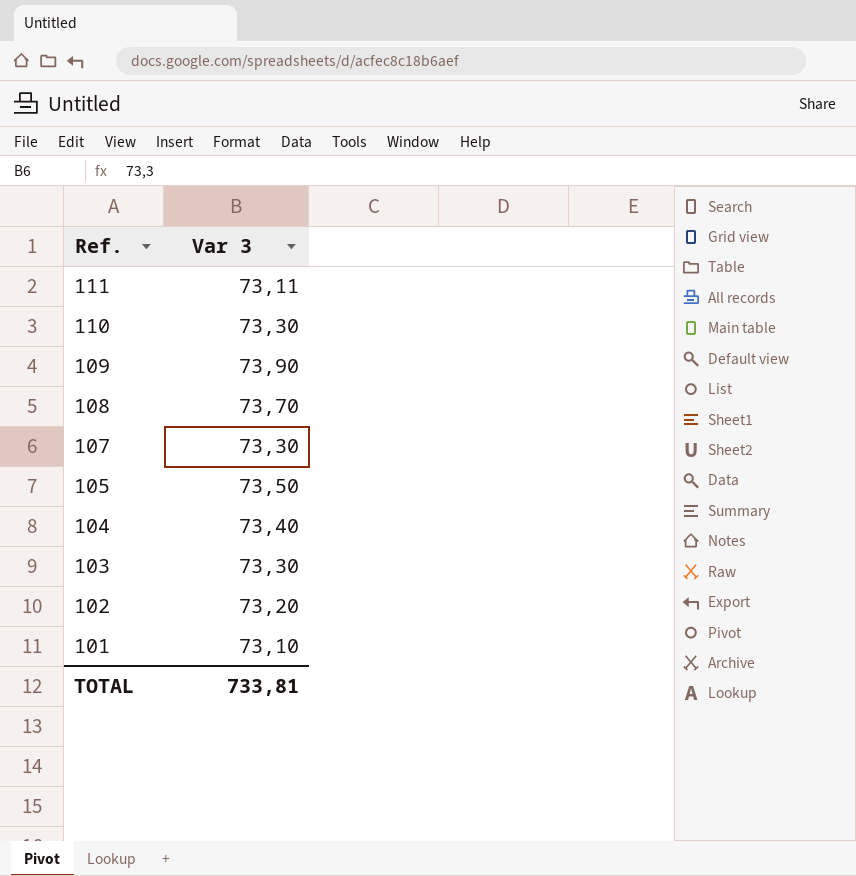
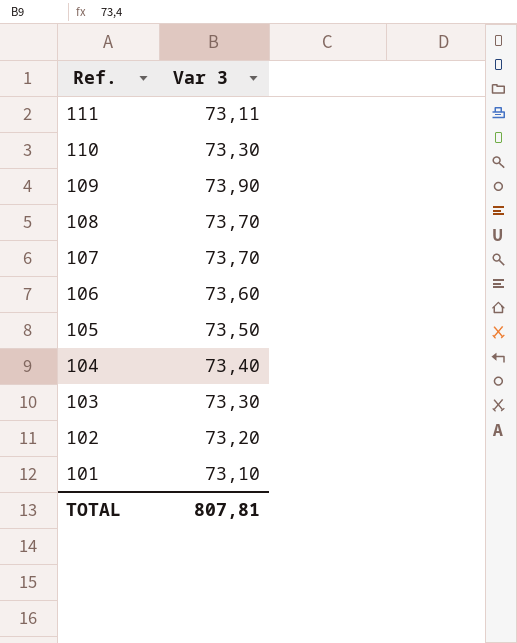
107 | Var 3: 73,30 -> 73,70
row 106: none -> 73,60
TOTAL | Var 3: 733,81 -> 807,81

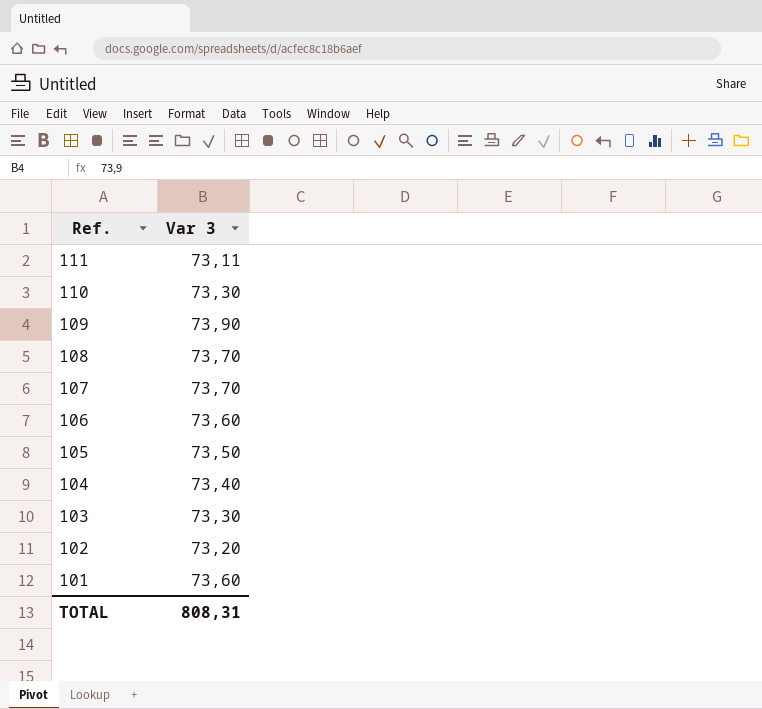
101 | Var 3: 73,10 -> 73,60
TOTAL | Var 3: 807,81 -> 808,31

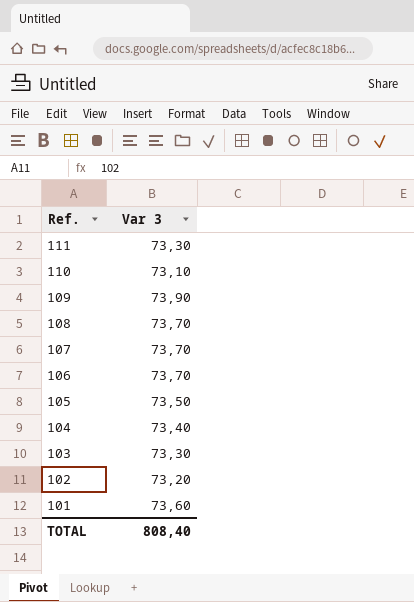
111 | Var 3: 73,11 -> 73,30
110 | Var 3: 73,30 -> 73,10
106 | Var 3: 73,60 -> 73,70
TOTAL | Var 3: 808,31 -> 808,40

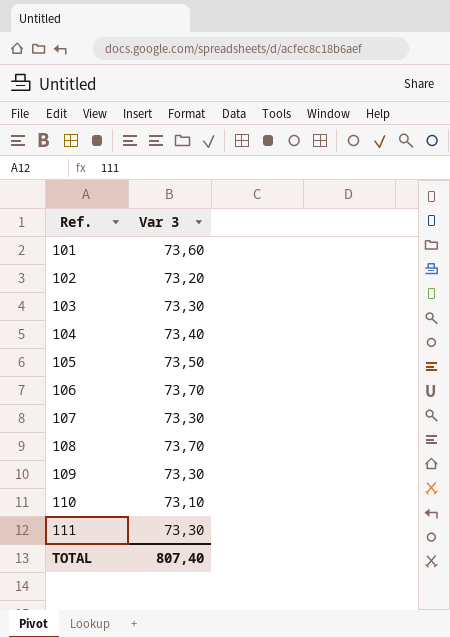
row order: Ref. descending -> Ref. ascending
107 | Var 3: 73,70 -> 73,30
109 | Var 3: 73,90 -> 73,30
TOTAL | Var 3: 808,40 -> 807,40

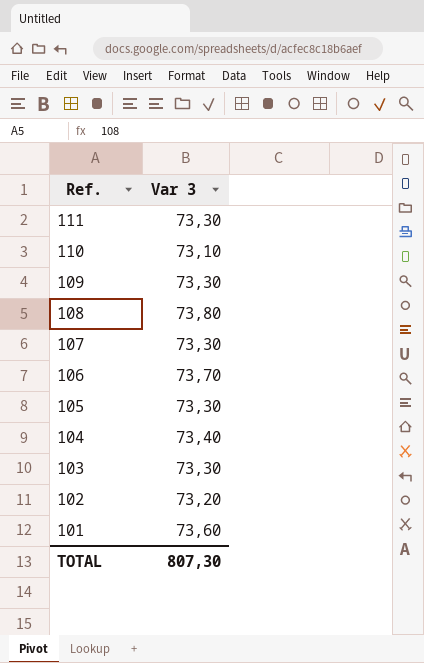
row order: Ref. ascending -> Ref. descending
108 | Var 3: 73,70 -> 73,80
105 | Var 3: 73,50 -> 73,30
TOTAL | Var 3: 807,40 -> 807,30

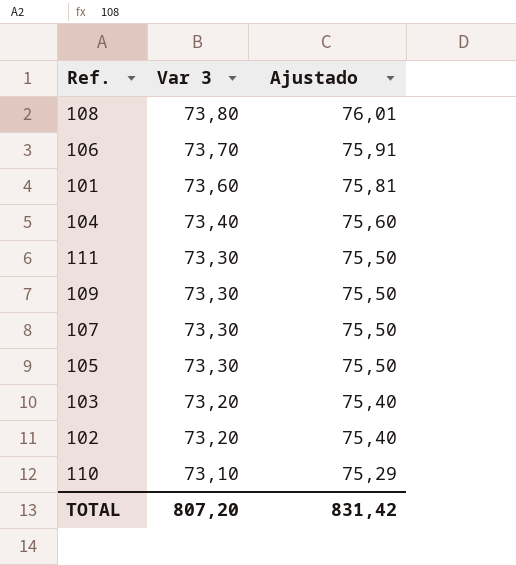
row order: Ref. descending -> Var 3 descending
column Ajustado | formula: none -> [Var 3] * 1,03
103 | Var 3: 73,30 -> 73,20
TOTAL | Var 3: 807,30 -> 807,20

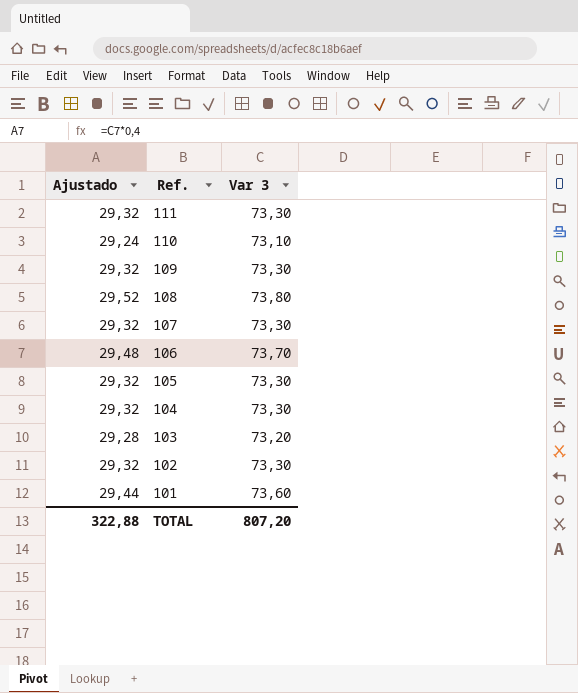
row order: Var 3 descending -> Ref. descending
column Ajustado | formula: [Var 3] * 1,03 -> [Var 3] * 0,4
column Ajustado | position: 3 -> 1
104 | Var 3: 73,40 -> 73,30
102 | Var 3: 73,20 -> 73,30
TOTAL | Ajustado: 831,42 -> 322,88

